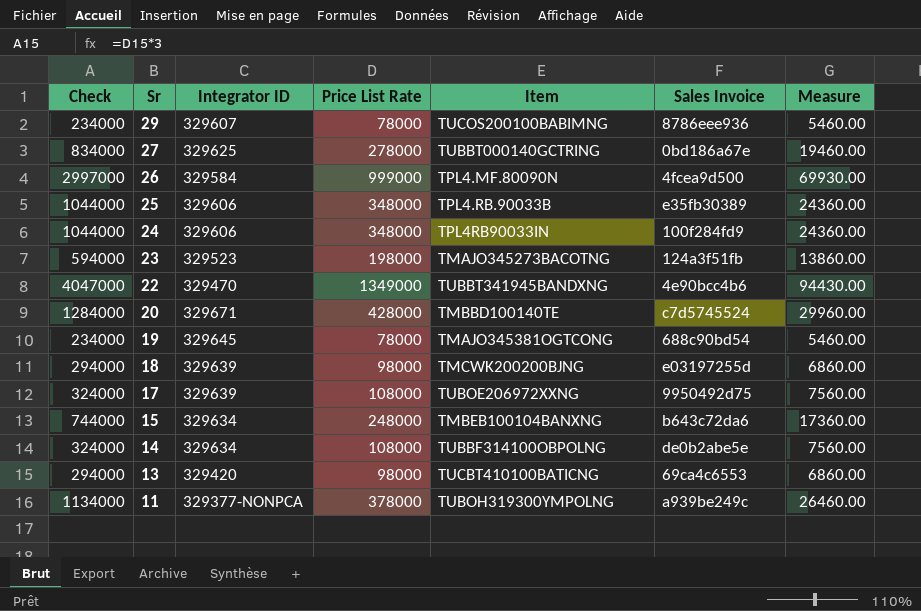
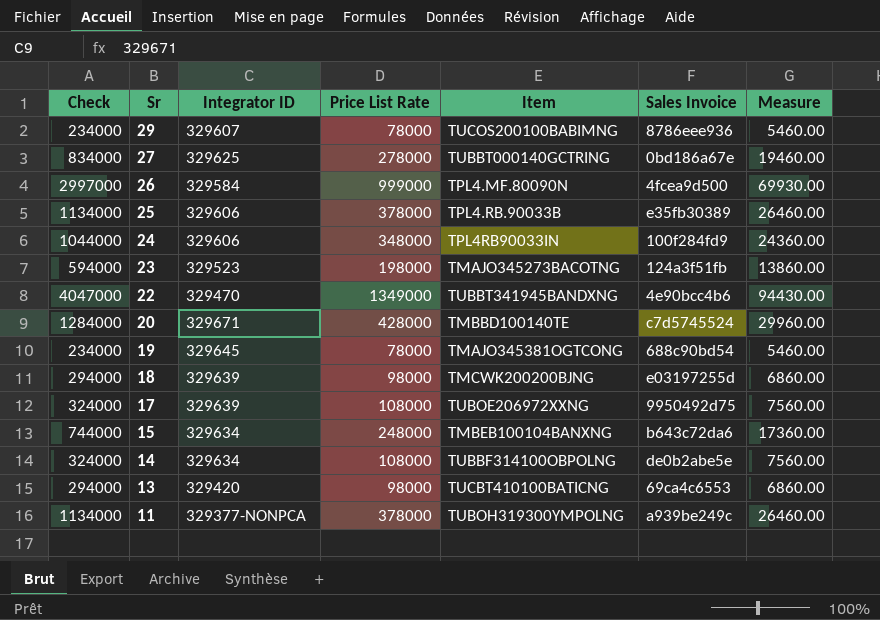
25 | Check: 1044000 -> 1134000
25 | Price List Rate: 348000 -> 378000
25 | Measure: 24360.00 -> 26460.00

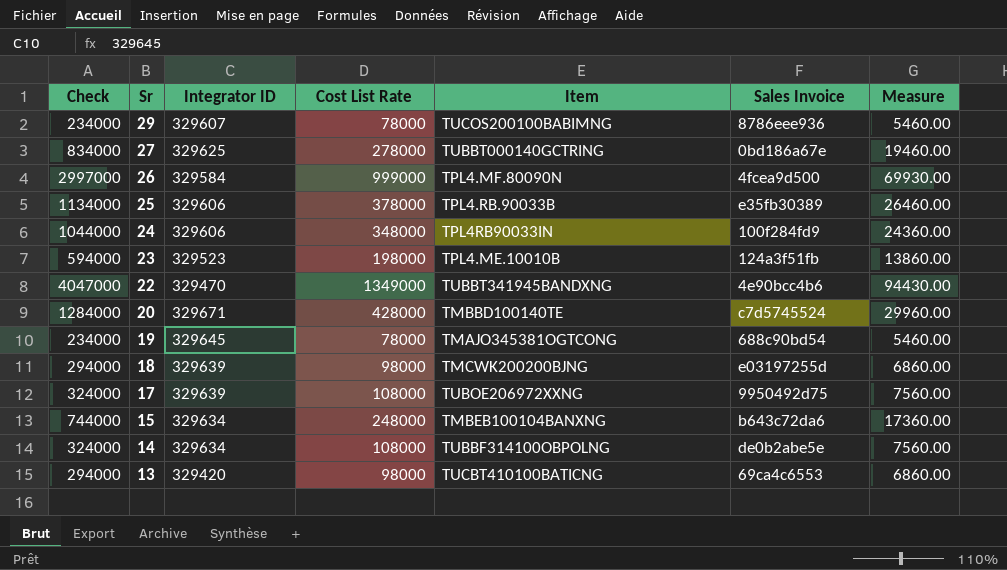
column name: Price List Rate -> Cost List Rate
row 11: 1134000 | 329377-NONPCA | 378000 | TUBOH319300YMPOLNG | a939be249c | 26460.00 -> none
23 | Item: TMAJO345273BACOTNG -> TPL4.ME.10010B

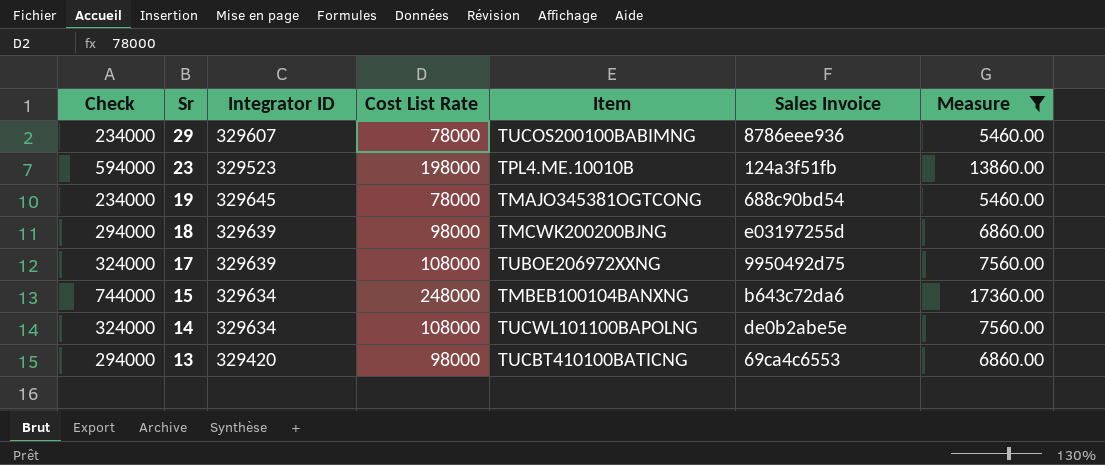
filter: none -> Measure <= 17360.00
14 | Item: TUBBF314100OBPOLNG -> TUCWL101100BAPOLNG

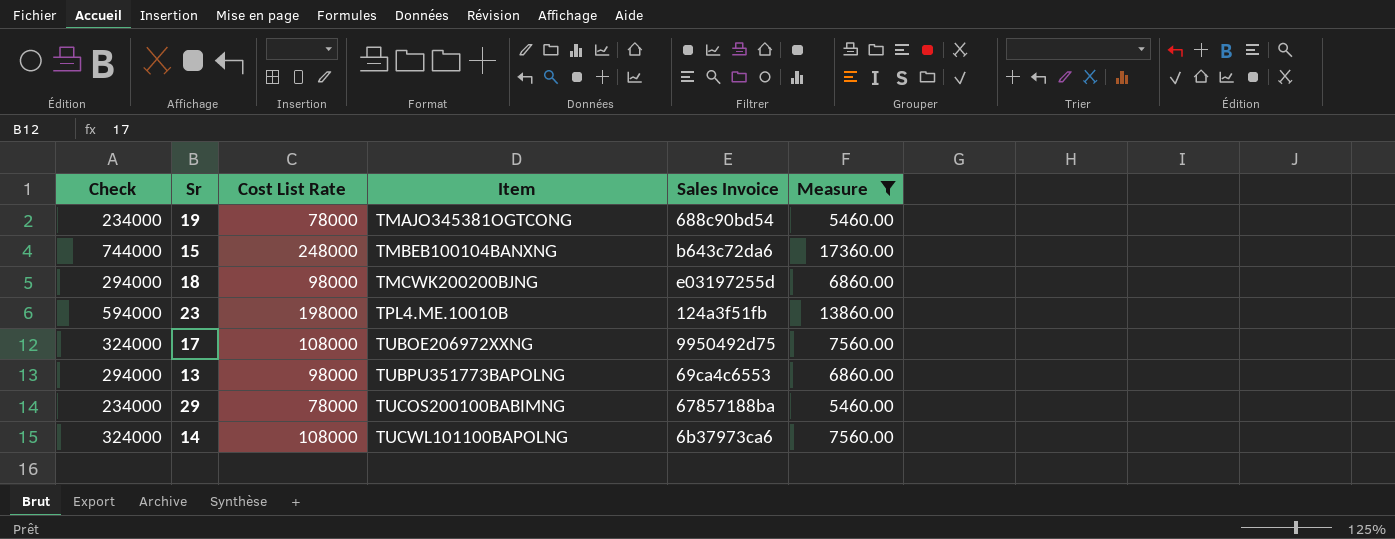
row order: Sr descending -> Item ascending
column Integrator ID | position: 3 -> none
13 | Item: TUCBT410100BATICNG -> TUBPU351773BAPOLNG
29 | Sales Invoice: 8786eee936 -> 67857188ba
14 | Sales Invoice: de0b2abe5e -> 6b37973ca6

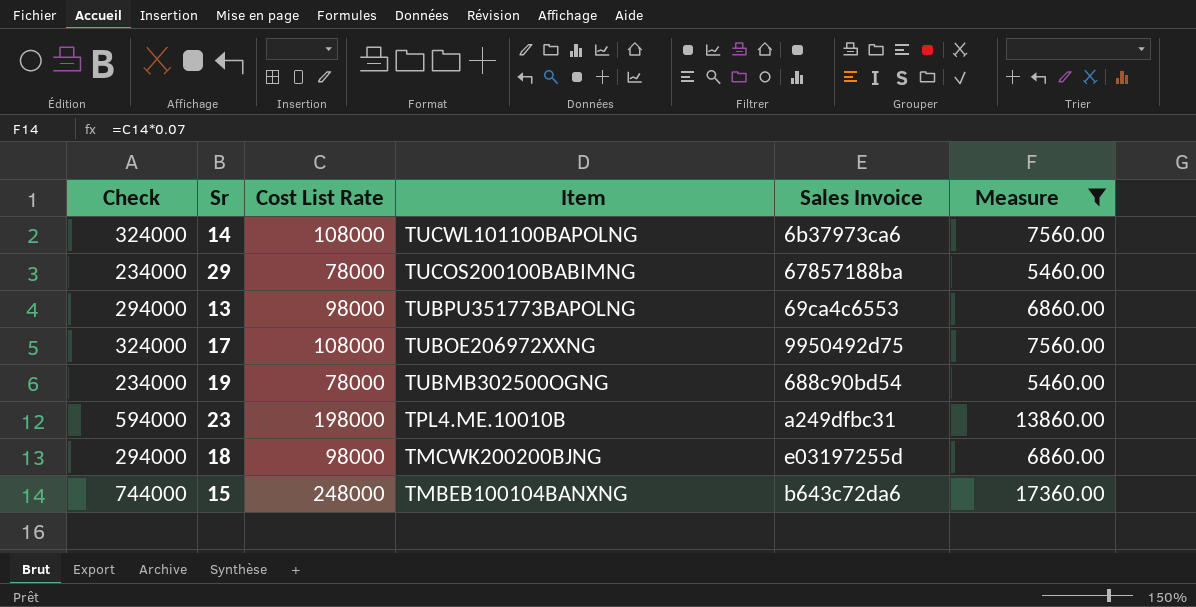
row order: Item ascending -> Item descending
19 | Item: TMAJO345381OGTCONG -> TUBMB302500OGNG
23 | Sales Invoice: 124a3f51fb -> a249dfbc31

